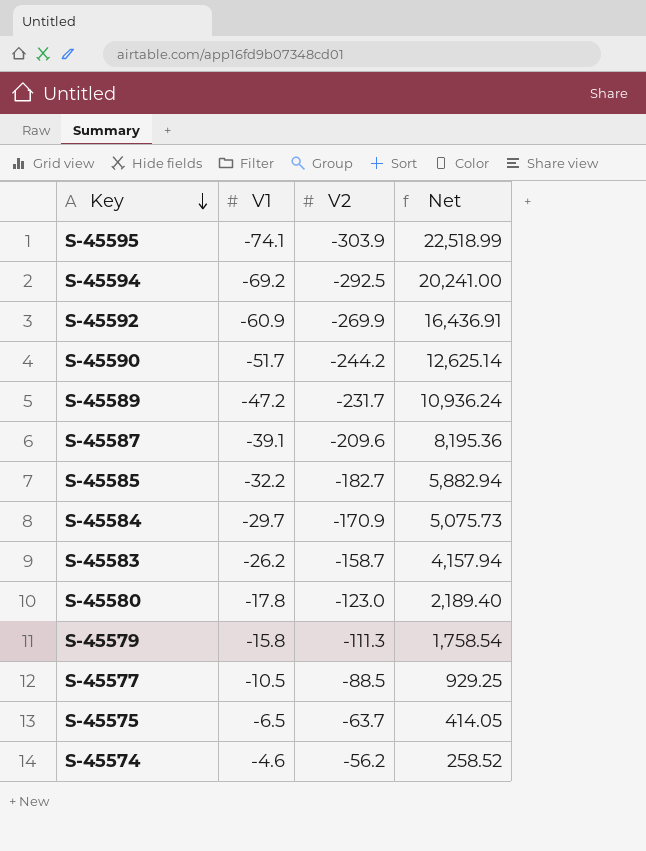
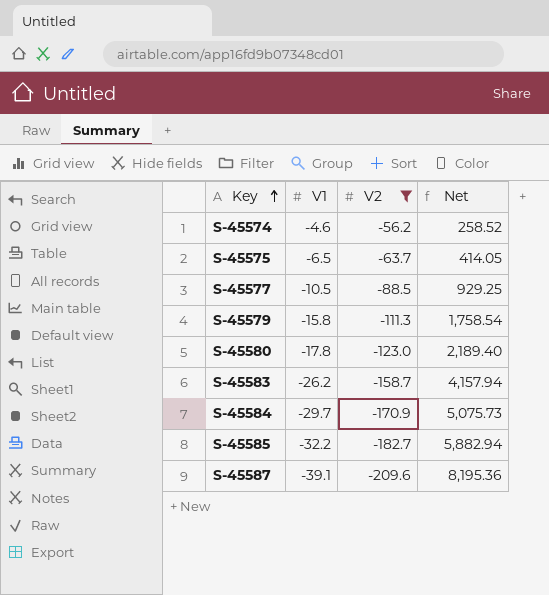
filter: none -> V2 >= -209.6
row order: Key descending -> Key ascending

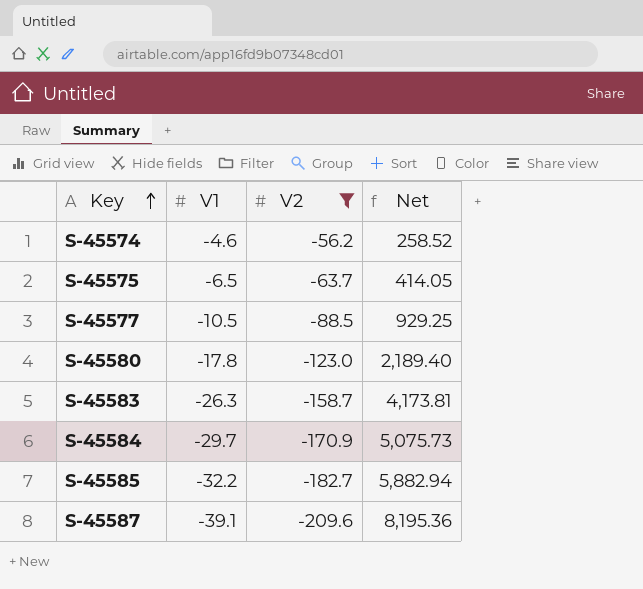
row S-45579: -15.8 | -111.3 | 1,758.54 -> none
S-45583 | V1: -26.2 -> -26.3
S-45583 | Net: 4,157.94 -> 4,173.81

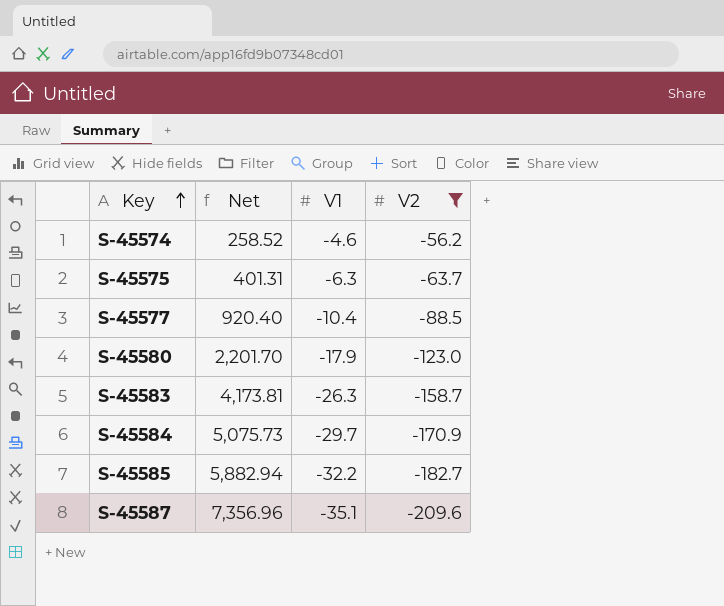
column Net | position: 4 -> 2
S-45575 | Net: 414.05 -> 401.31
S-45575 | V1: -6.5 -> -6.3
S-45577 | Net: 929.25 -> 920.40
S-45577 | V1: -10.5 -> -10.4
S-45580 | Net: 2,189.40 -> 2,201.70
S-45580 | V1: -17.8 -> -17.9
S-45587 | Net: 8,195.36 -> 7,356.96
S-45587 | V1: -39.1 -> -35.1

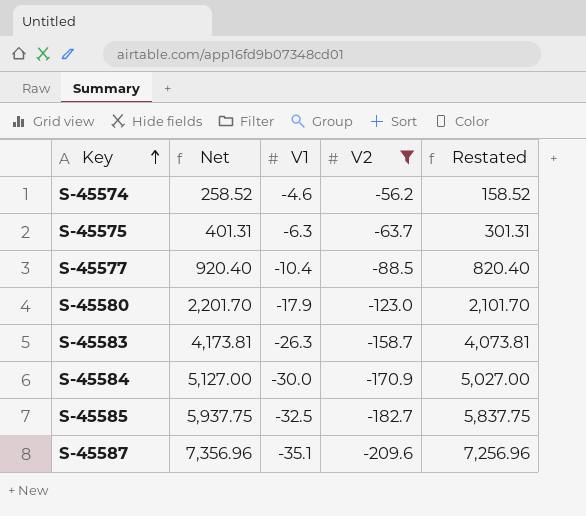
column Restated | formula: none -> [Net] - 100
S-45584 | Net: 5,075.73 -> 5,127.00
S-45584 | V1: -29.7 -> -30.0
S-45585 | Net: 5,882.94 -> 5,937.75
S-45585 | V1: -32.2 -> -32.5

